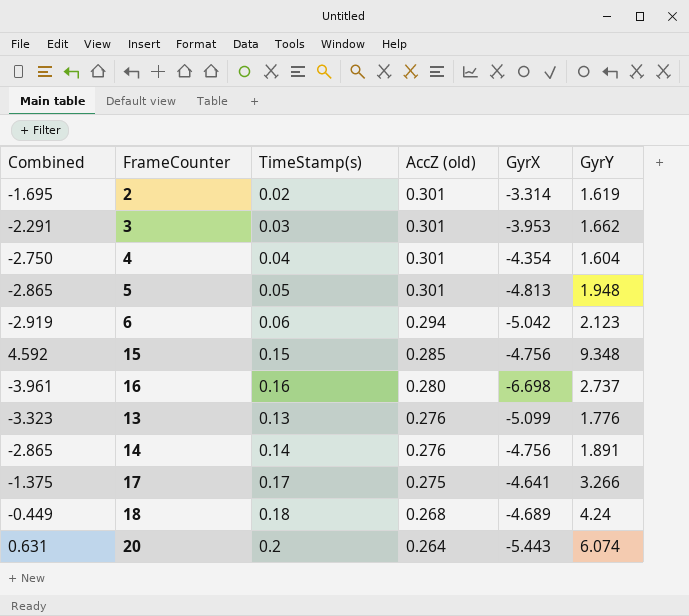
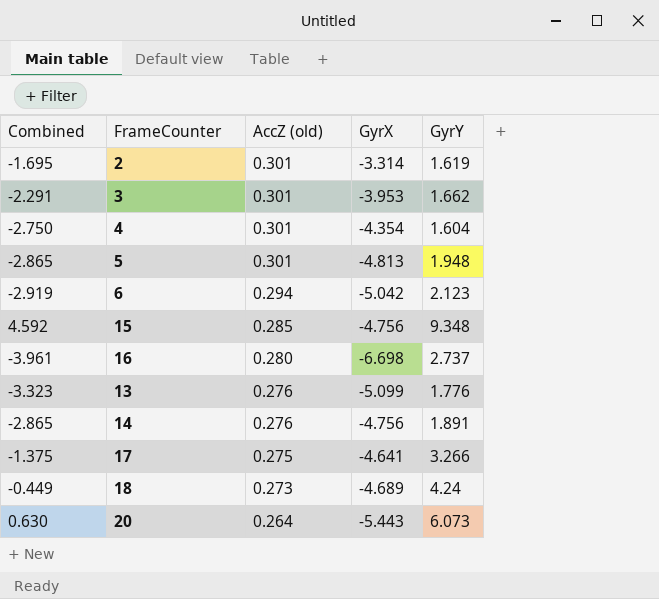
column TimeStamp(s) | position: 3 -> none
18 | AccZ (old): 0.268 -> 0.273
20 | Combined: 0.631 -> 0.630
20 | GyrY: 6.074 -> 6.073

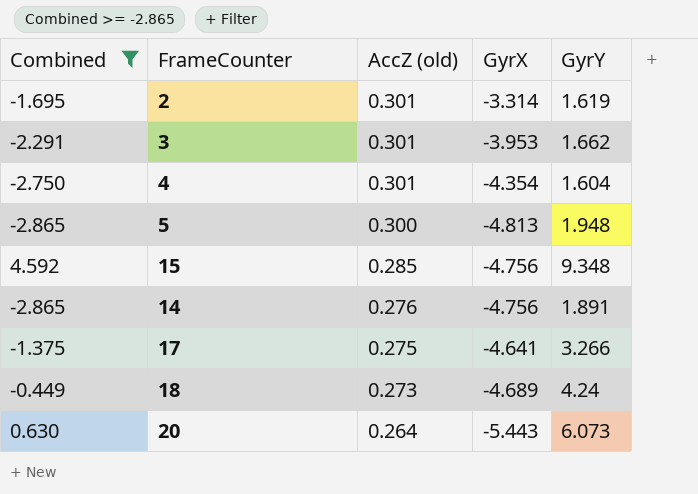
filter: none -> Combined >= -2.865
5 | AccZ (old): 0.301 -> 0.300

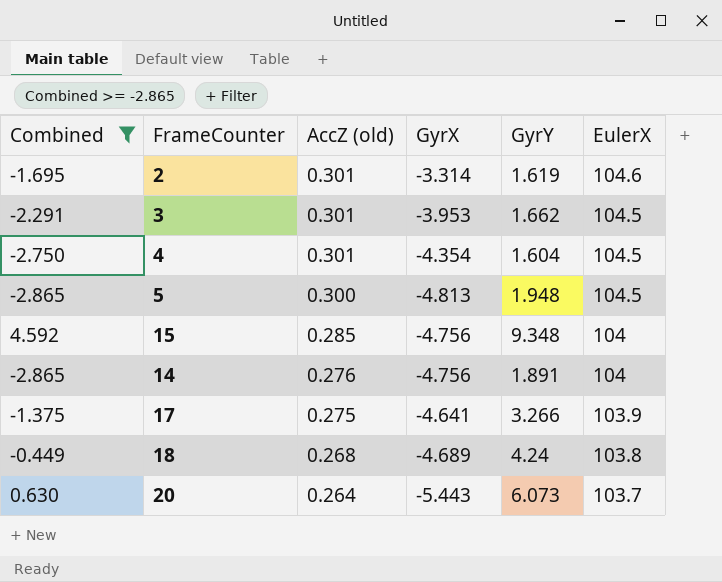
column EulerX | position: none -> 6
18 | AccZ (old): 0.273 -> 0.268

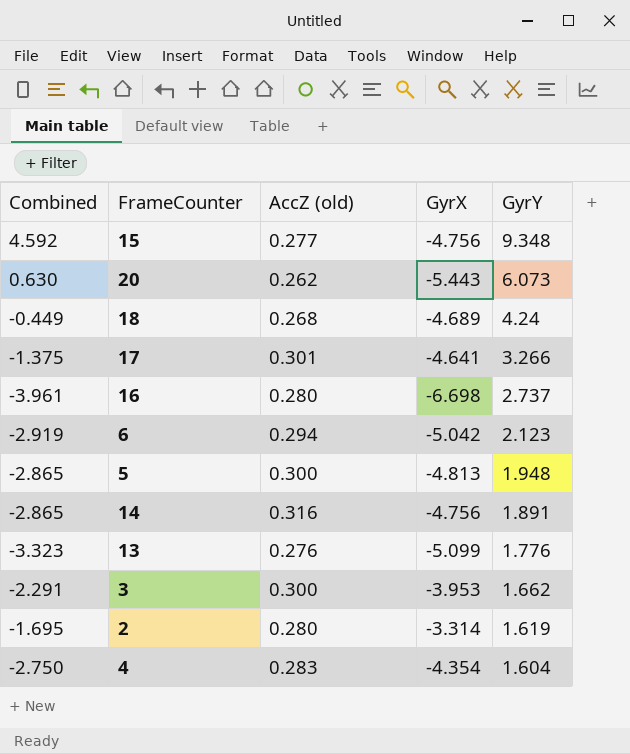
filter: Combined >= -2.865 -> none
row order: AccZ (old) descending -> GyrY descending
column EulerX | position: 6 -> none
15 | AccZ (old): 0.285 -> 0.277
20 | AccZ (old): 0.264 -> 0.262
17 | AccZ (old): 0.275 -> 0.301
14 | AccZ (old): 0.276 -> 0.316
3 | AccZ (old): 0.301 -> 0.300
2 | AccZ (old): 0.301 -> 0.280
4 | AccZ (old): 0.301 -> 0.283

